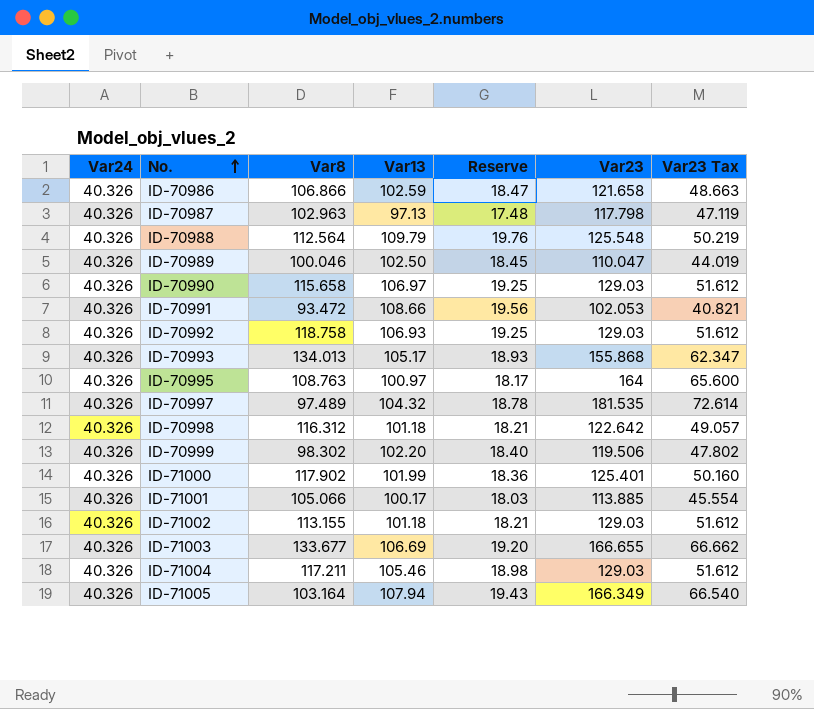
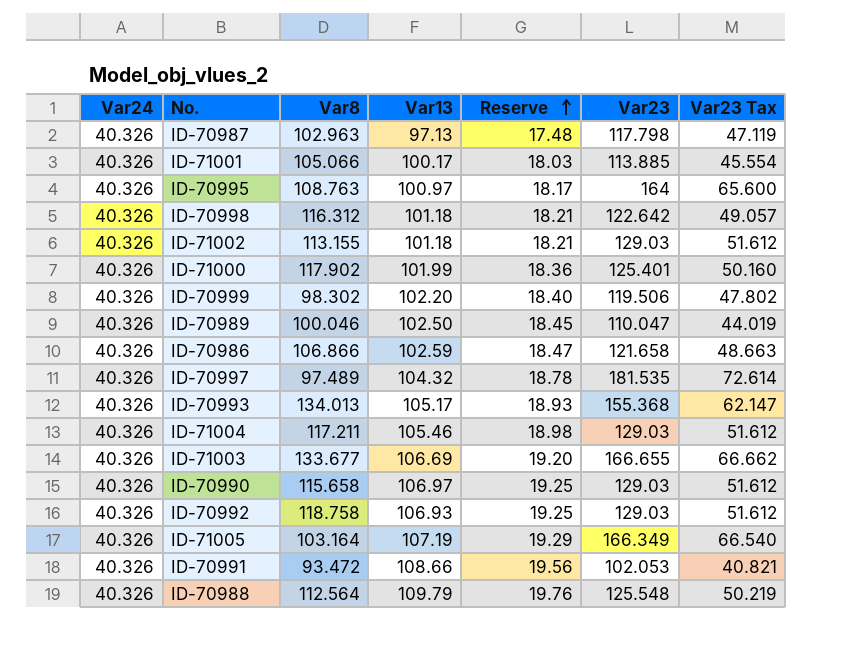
row order: No. ascending -> Reserve ascending
ID-70993 | Var23: 155.868 -> 155.368
ID-70993 | Var23 Tax: 62.347 -> 62.147
ID-71005 | Var13: 107.94 -> 107.19
ID-71005 | Reserve: 19.43 -> 19.29

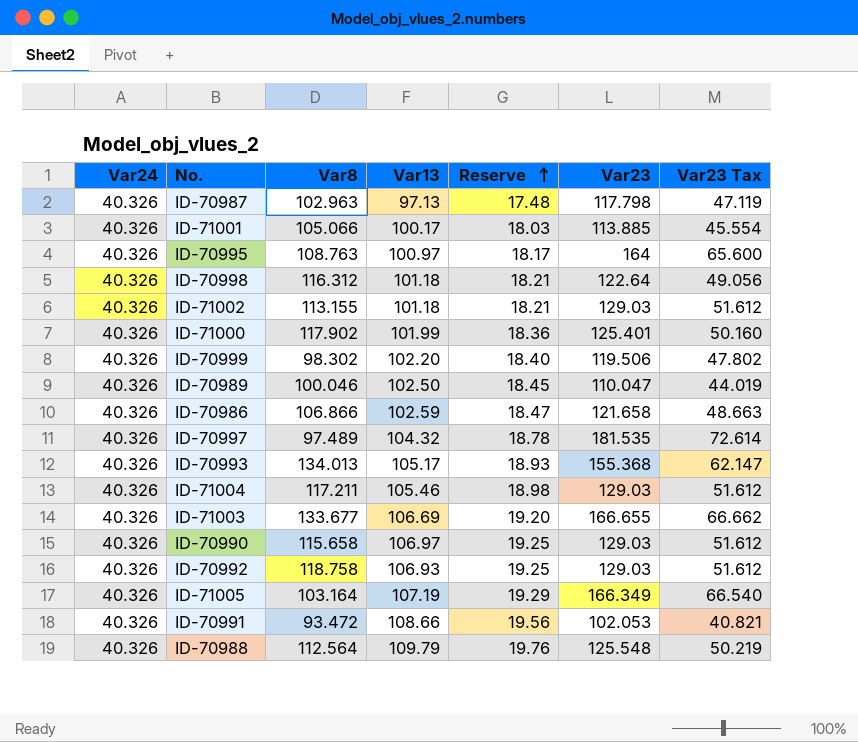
ID-70998 | Var23: 122.642 -> 122.64
ID-70998 | Var23 Tax: 49.057 -> 49.056

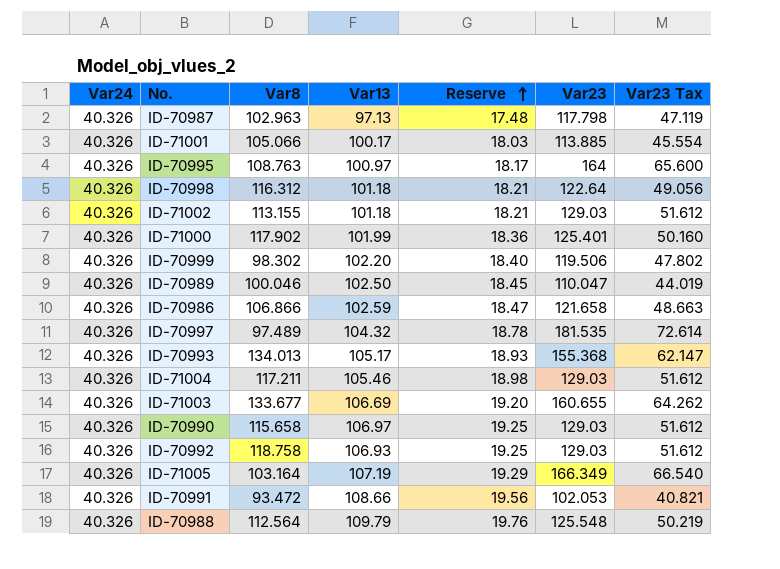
ID-71003 | Var23: 166.655 -> 160.655
ID-71003 | Var23 Tax: 66.662 -> 64.262

